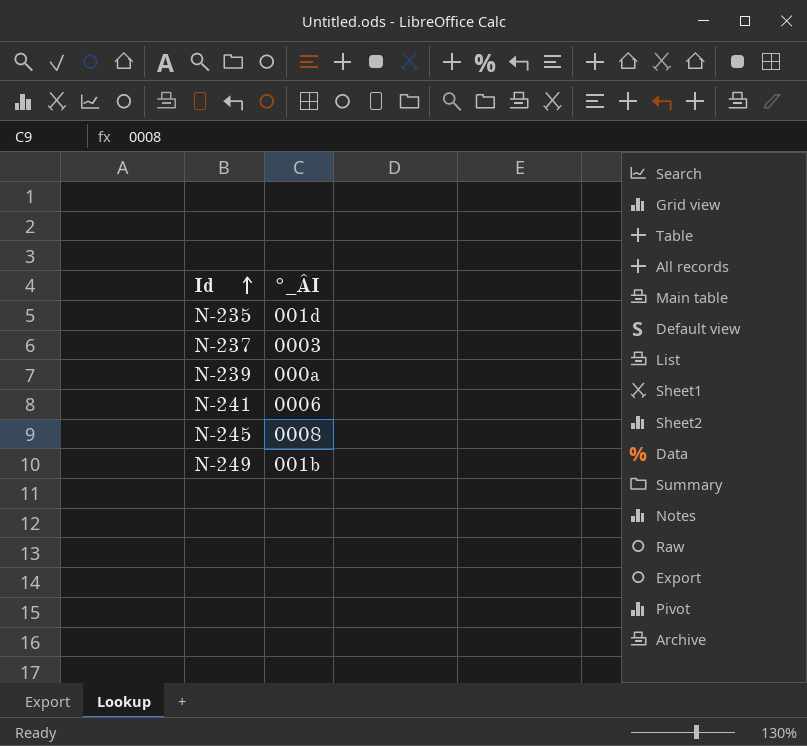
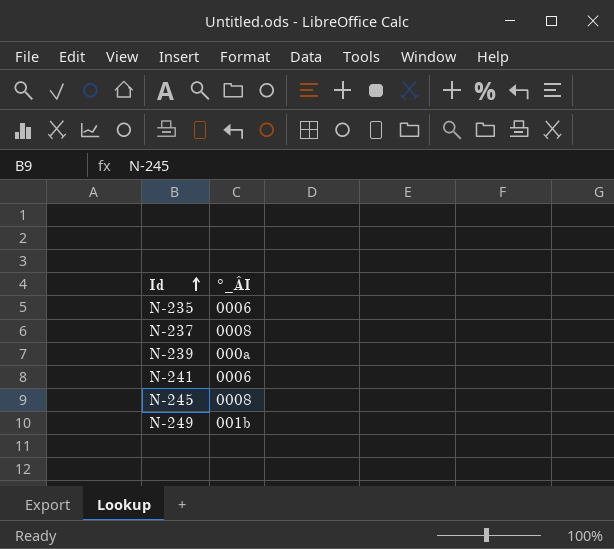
N-235 | °_ÂI: 001d -> 0006
N-237 | °_ÂI: 0003 -> 0008

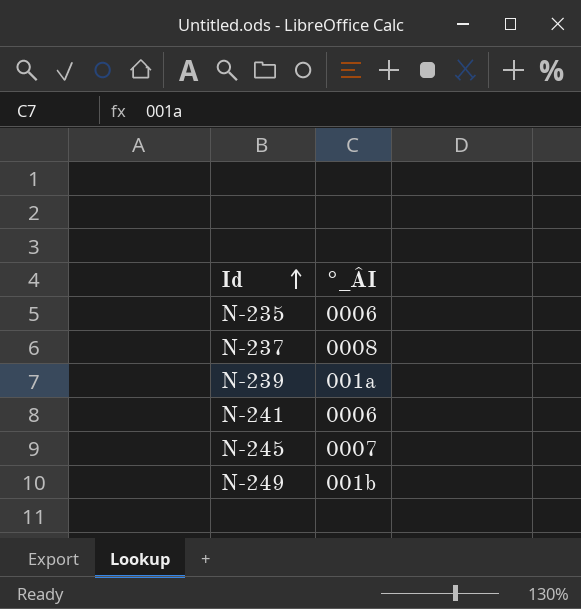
N-239 | °_ÂI: 000a -> 001a
N-245 | °_ÂI: 0008 -> 0007

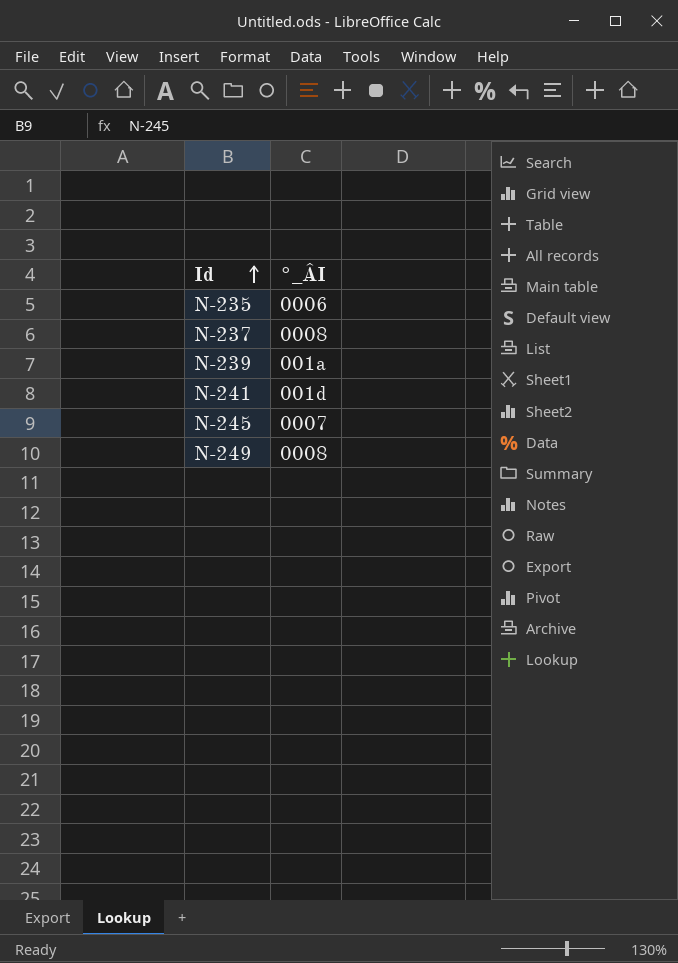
N-241 | °_ÂI: 0006 -> 001d
N-249 | °_ÂI: 001b -> 0008

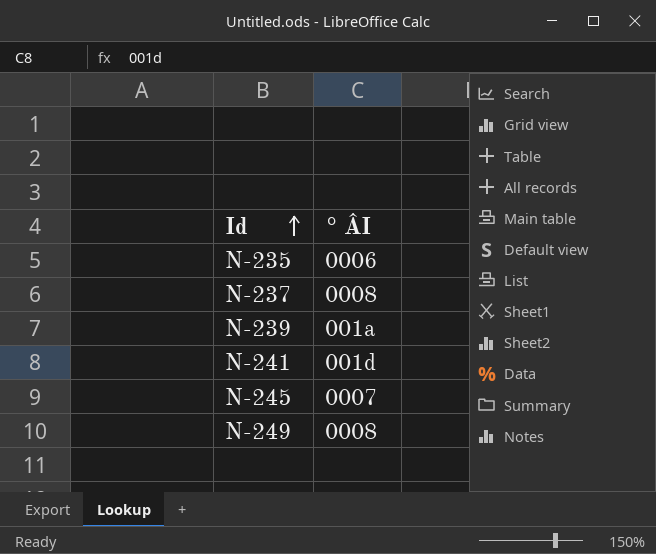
column name: °_ÂI -> ° ÂI

